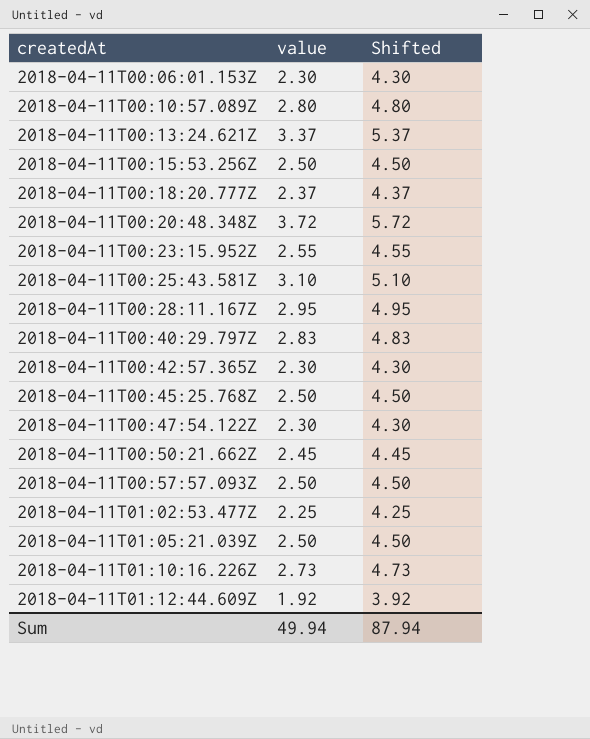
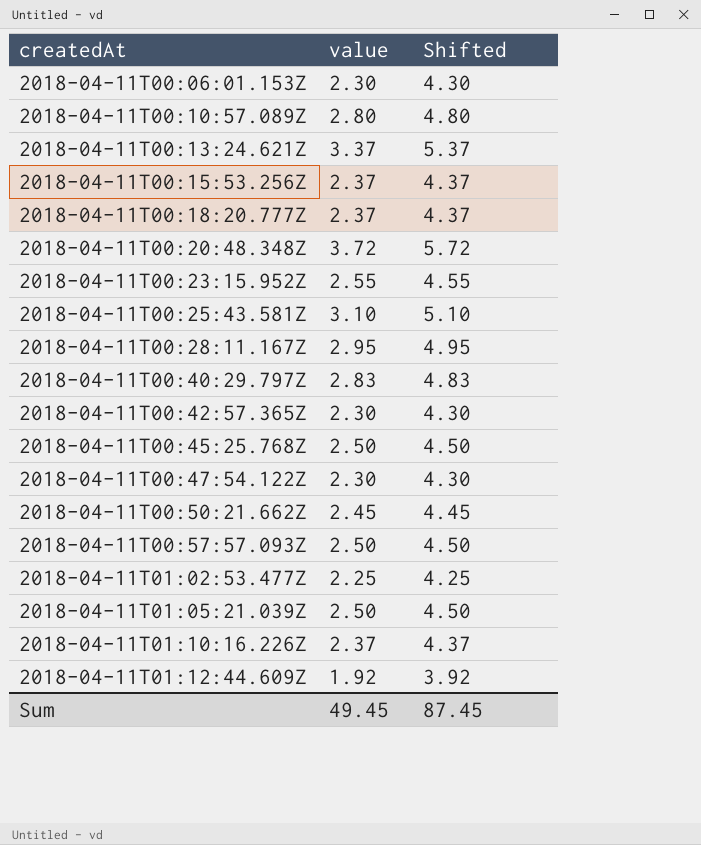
2018-04-11T00:15:53.256Z | value: 2.50 -> 2.37
2018-04-11T00:15:53.256Z | Shifted: 4.50 -> 4.37
2018-04-11T01:10:16.226Z | value: 2.73 -> 2.37
2018-04-11T01:10:16.226Z | Shifted: 4.73 -> 4.37
Sum | value: 49.94 -> 49.45
Sum | Shifted: 87.94 -> 87.45

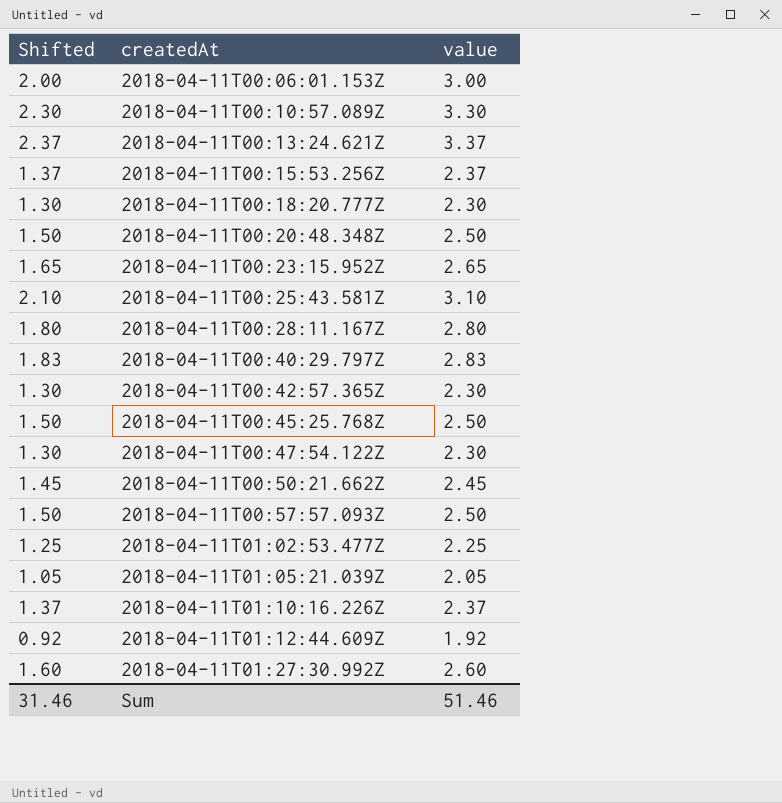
column Shifted | formula: [value] + 2 -> [value] - 1
column Shifted | position: 3 -> 1
2018-04-11T00:06:01.153Z | value: 2.30 -> 3.00
2018-04-11T00:10:57.089Z | value: 2.80 -> 3.30
2018-04-11T00:18:20.777Z | value: 2.37 -> 2.30
2018-04-11T00:20:48.348Z | value: 3.72 -> 2.50
2018-04-11T00:23:15.952Z | value: 2.55 -> 2.65
2018-04-11T00:28:11.167Z | value: 2.95 -> 2.80
2018-04-11T01:05:21.039Z | value: 2.50 -> 2.05
row 2018-04-11T01:27:30.992Z: none -> 1.60 | 2.60
Sum | Shifted: 87.45 -> 31.46
Sum | value: 49.45 -> 51.46

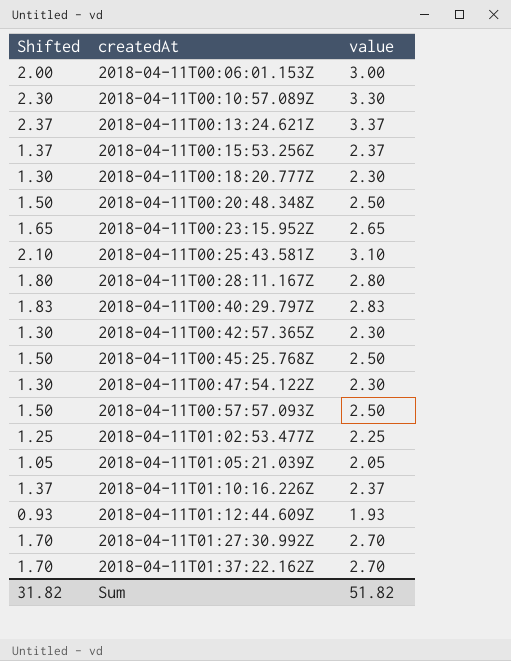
row 2018-04-11T00:50:21.662Z: 1.45 | 2.45 -> none
2018-04-11T01:12:44.609Z | Shifted: 0.92 -> 0.93
2018-04-11T01:12:44.609Z | value: 1.92 -> 1.93
2018-04-11T01:27:30.992Z | Shifted: 1.60 -> 1.70
2018-04-11T01:27:30.992Z | value: 2.60 -> 2.70
row 2018-04-11T01:37:22.162Z: none -> 1.70 | 2.70
Sum | Shifted: 31.46 -> 31.82
Sum | value: 51.46 -> 51.82

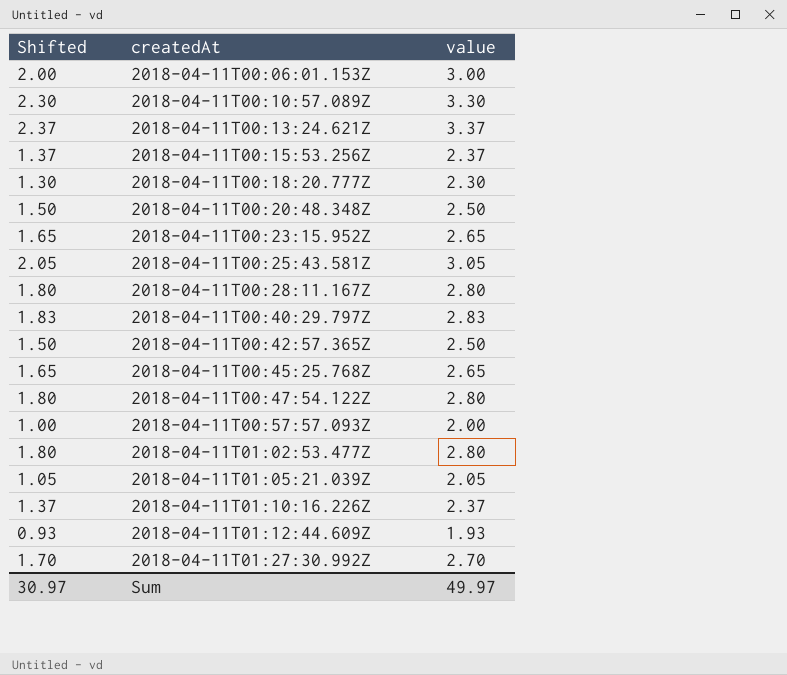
row 2018-04-11T01:37:22.162Z: 1.70 | 2.70 -> none
2018-04-11T00:25:43.581Z | Shifted: 2.10 -> 2.05
2018-04-11T00:25:43.581Z | value: 3.10 -> 3.05
2018-04-11T00:42:57.365Z | Shifted: 1.30 -> 1.50
2018-04-11T00:42:57.365Z | value: 2.30 -> 2.50
2018-04-11T00:45:25.768Z | Shifted: 1.50 -> 1.65
2018-04-11T00:45:25.768Z | value: 2.50 -> 2.65
2018-04-11T00:47:54.122Z | Shifted: 1.30 -> 1.80
2018-04-11T00:47:54.122Z | value: 2.30 -> 2.80
2018-04-11T00:57:57.093Z | Shifted: 1.50 -> 1.00
2018-04-11T00:57:57.093Z | value: 2.50 -> 2.00
2018-04-11T01:02:53.477Z | Shifted: 1.25 -> 1.80
2018-04-11T01:02:53.477Z | value: 2.25 -> 2.80
Sum | Shifted: 31.82 -> 30.97
Sum | value: 51.82 -> 49.97

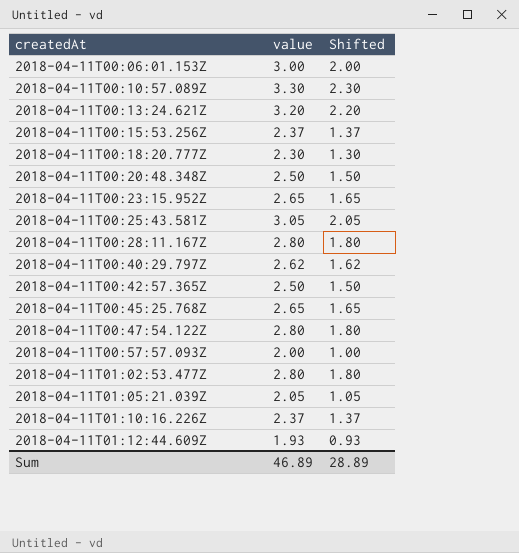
column Shifted | position: 1 -> 3
row 2018-04-11T01:27:30.992Z: 1.70 | 2.70 -> none
2018-04-11T00:13:24.621Z | value: 3.37 -> 3.20
2018-04-11T00:13:24.621Z | Shifted: 2.37 -> 2.20
2018-04-11T00:40:29.797Z | value: 2.83 -> 2.62
2018-04-11T00:40:29.797Z | Shifted: 1.83 -> 1.62
Sum | value: 49.97 -> 46.89
Sum | Shifted: 30.97 -> 28.89

